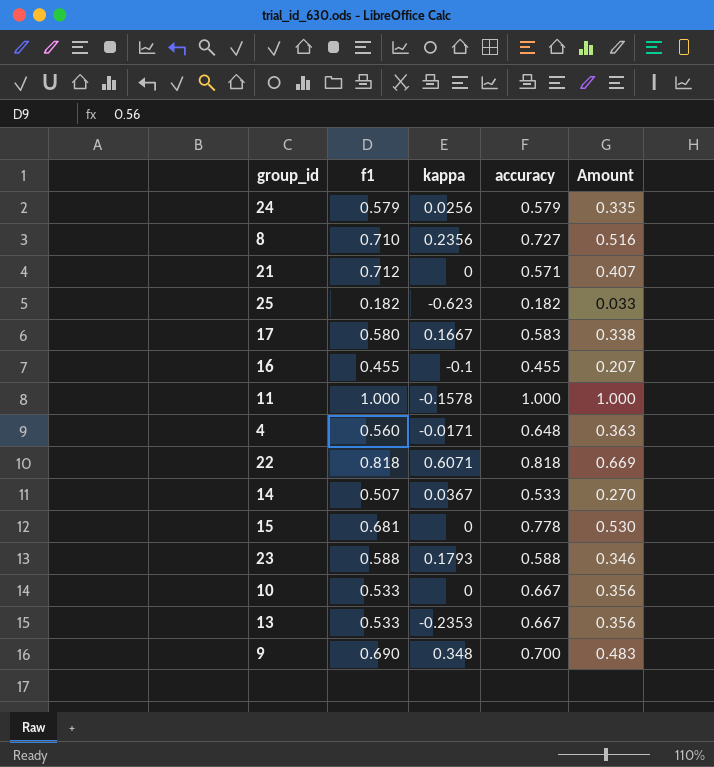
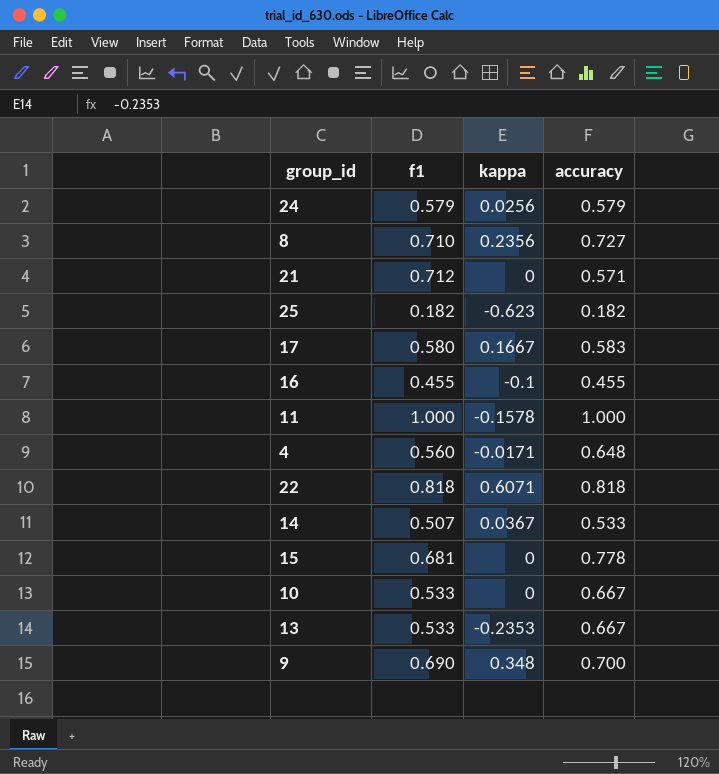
column Amount | formula: [f1] * [accuracy] -> none
row 23: 0.588 | 0.1793 | 0.588 | 0.346 -> none

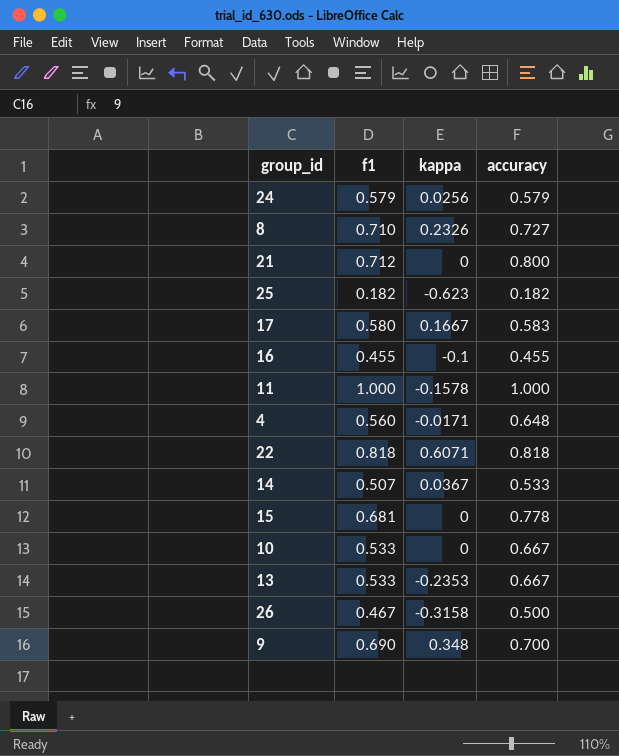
8 | kappa: 0.2356 -> 0.2326
21 | accuracy: 0.571 -> 0.800
row 26: none -> 0.467 | -0.3158 | 0.500

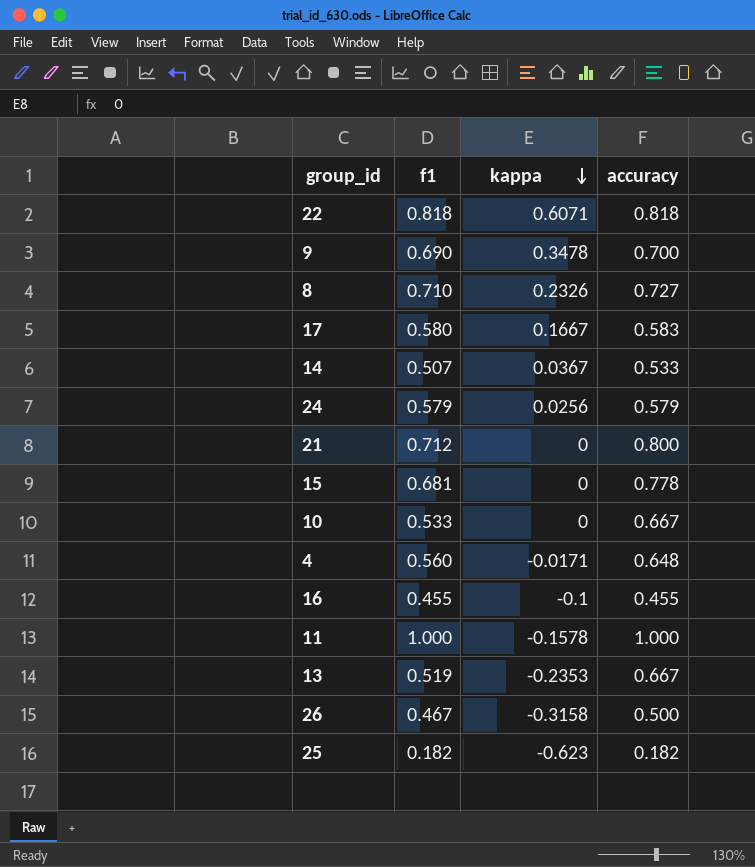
row order: none -> kappa descending
9 | kappa: 0.348 -> 0.3478
13 | f1: 0.533 -> 0.519

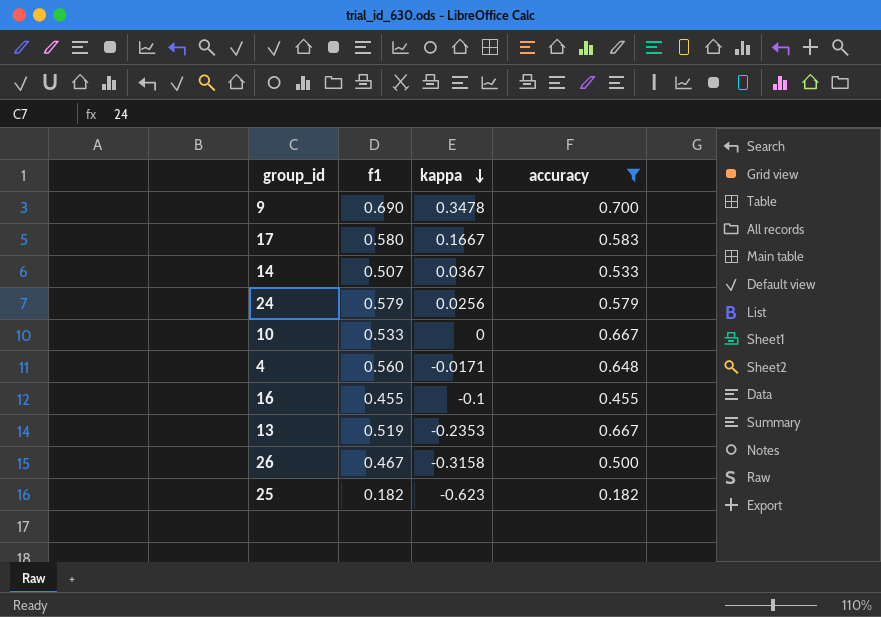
filter: none -> accuracy <= 0.700

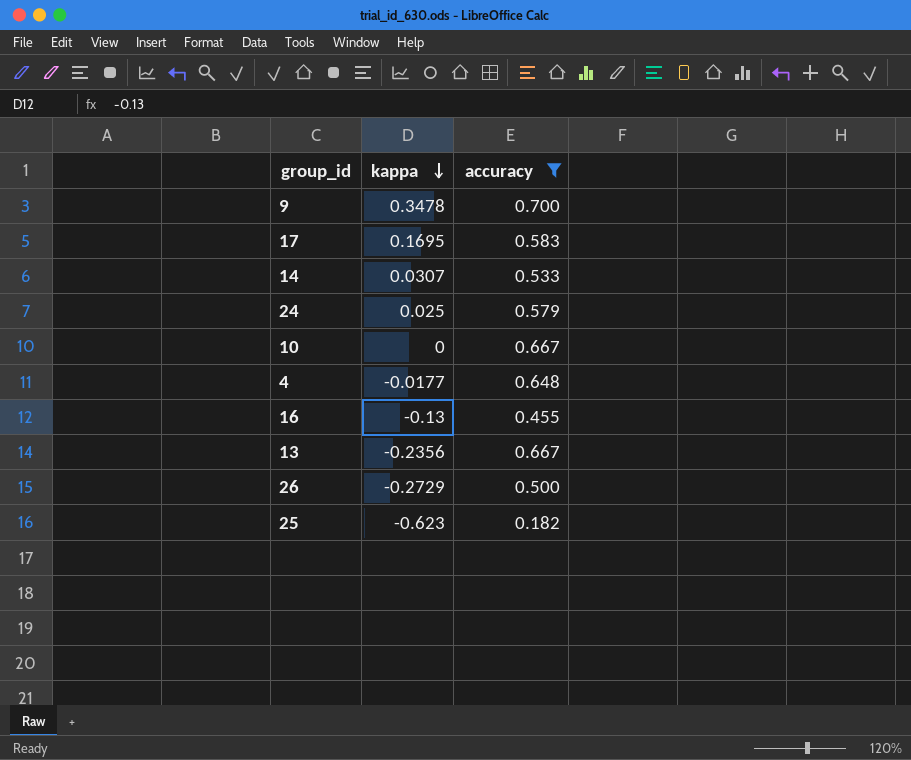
column f1 | position: 2 -> none
17 | kappa: 0.1667 -> 0.1695
14 | kappa: 0.0367 -> 0.0307
24 | kappa: 0.0256 -> 0.025
4 | kappa: -0.0171 -> -0.0177
16 | kappa: -0.1 -> -0.13
13 | kappa: -0.2353 -> -0.2356
26 | kappa: -0.3158 -> -0.2729

